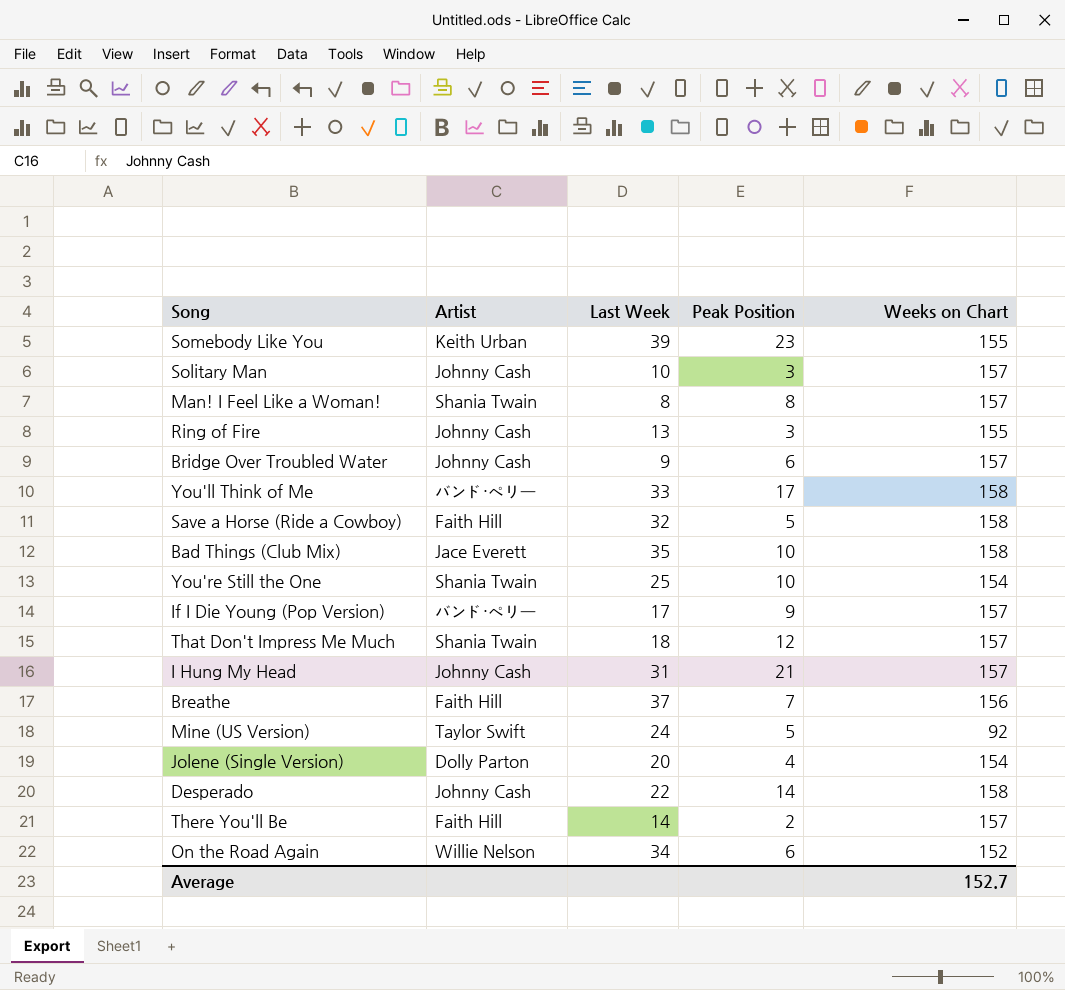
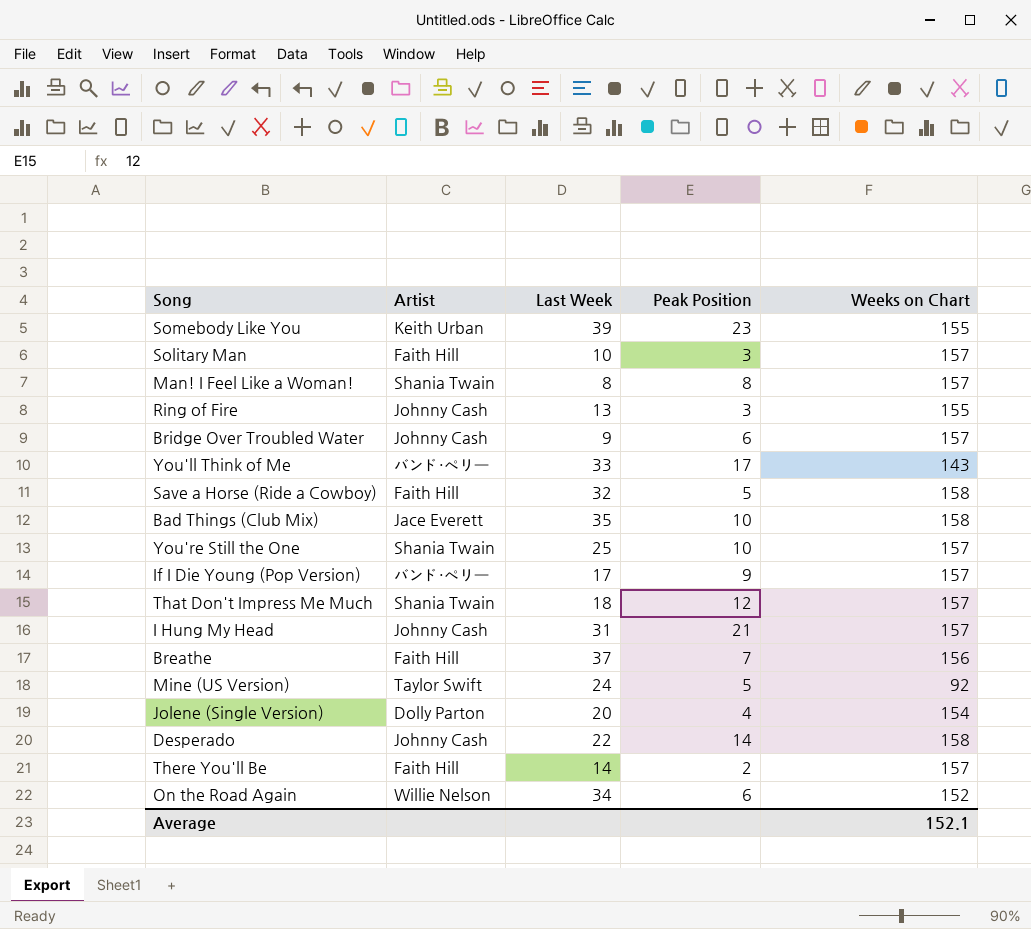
Solitary Man | Artist: Johnny Cash -> Faith Hill
You'll Think of Me | Weeks on Chart: 158 -> 143
You're Still the One | Weeks on Chart: 154 -> 157
Average | Weeks on Chart: 152.7 -> 152.1

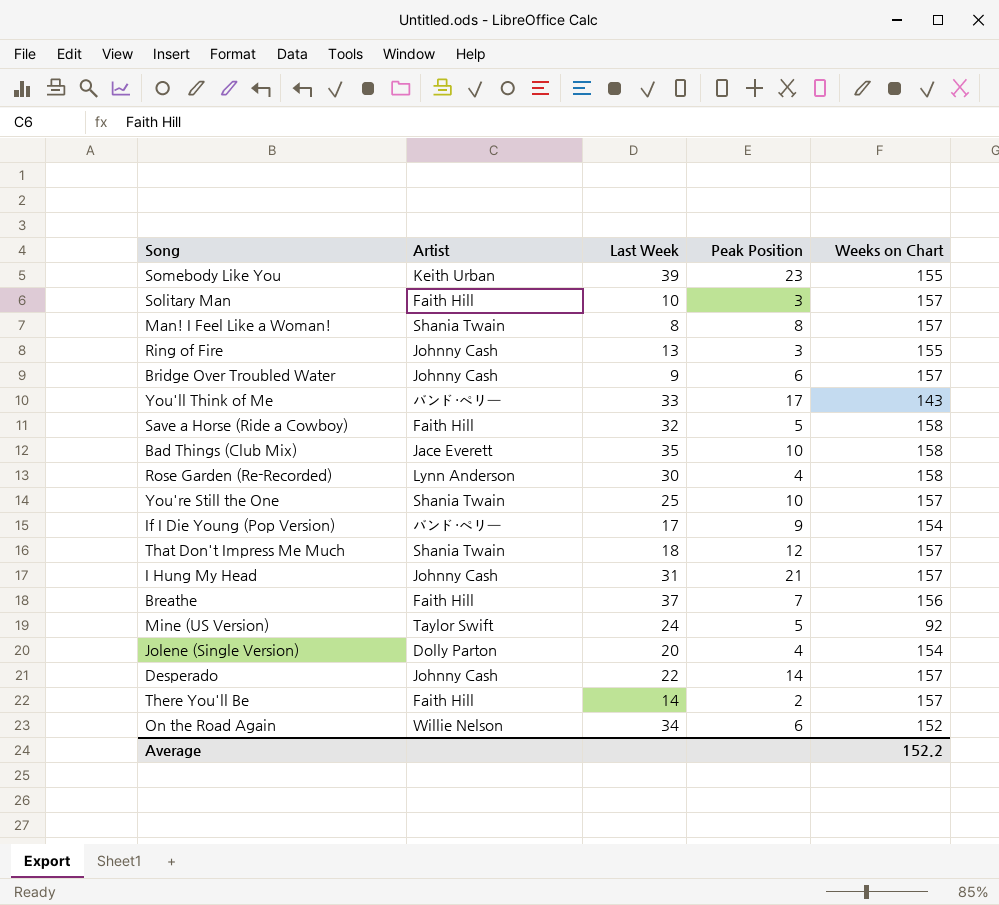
row Rose Garden (Re-Recorded): none -> Lynn Anderson | 30 | 4 | 158
If I Die Young (Pop Version) | Weeks on Chart: 157 -> 154
Desperado | Weeks on Chart: 158 -> 157
Average | Weeks on Chart: 152.1 -> 152.2

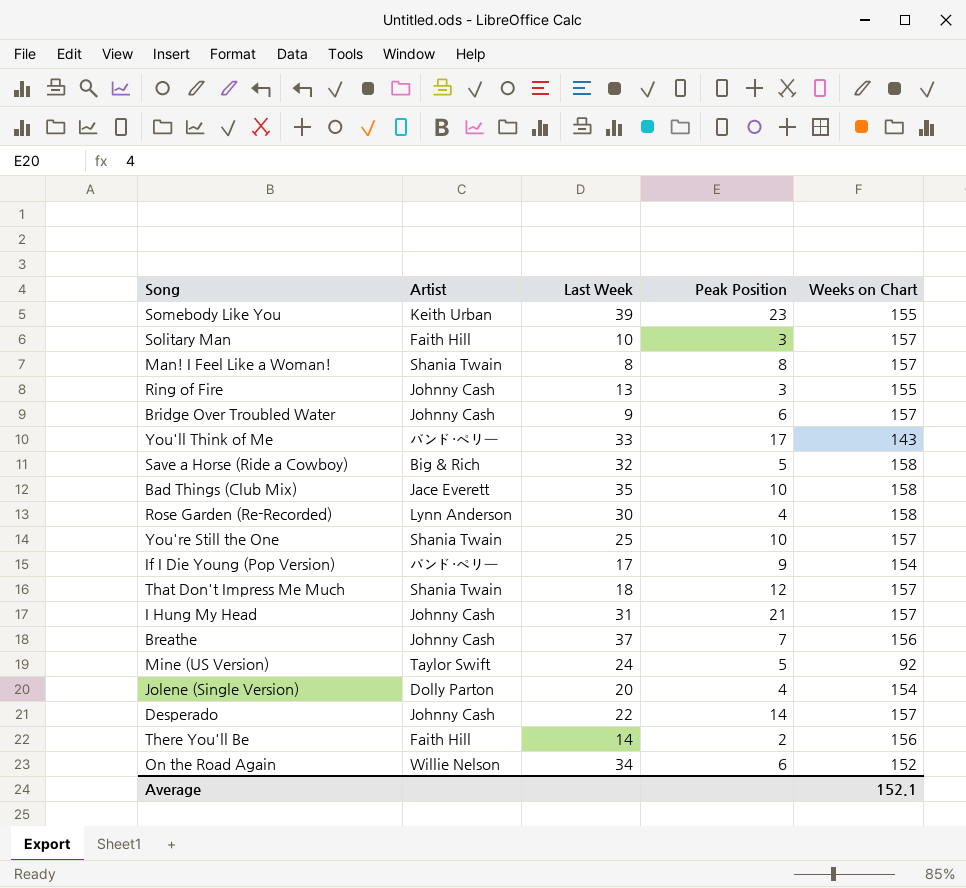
Save a Horse (Ride a Cowboy) | Artist: Faith Hill -> Big & Rich
Breathe | Artist: Faith Hill -> Johnny Cash
There You'll Be | Weeks on Chart: 157 -> 156
Average | Weeks on Chart: 152.2 -> 152.1

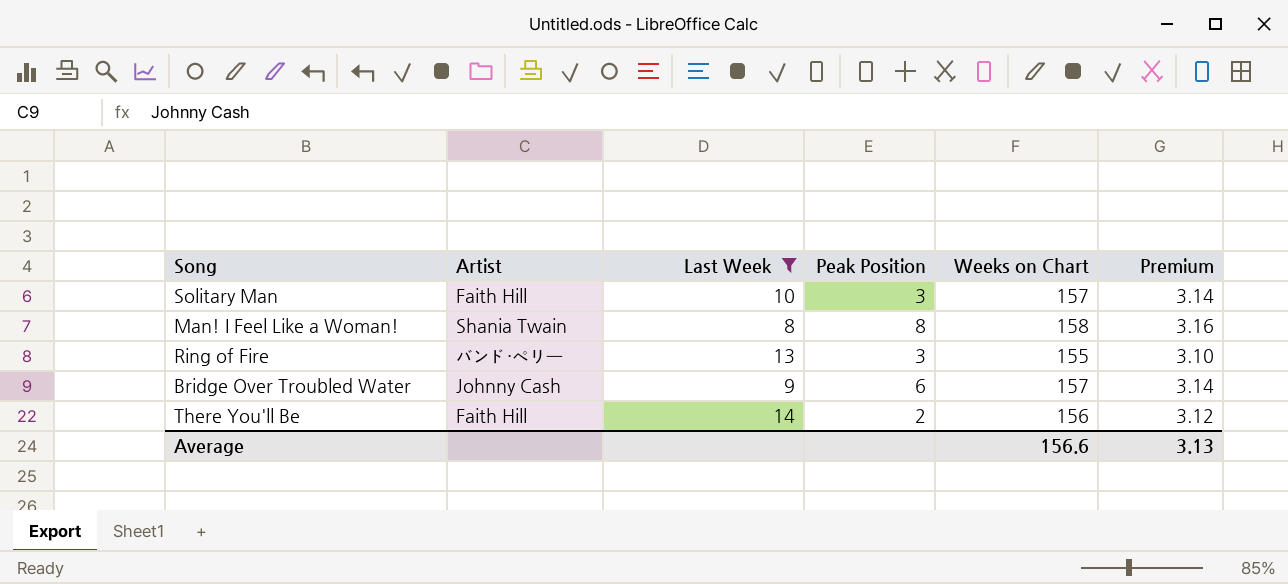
filter: none -> Last Week <= 14
column Premium | formula: none -> [Weeks on Chart] * 0.02
Man! I Feel Like a Woman! | Weeks on Chart: 157 -> 158
Ring of Fire | Artist: Johnny Cash -> バンド・ペリー
Average | Weeks on Chart: 152.1 -> 156.6

